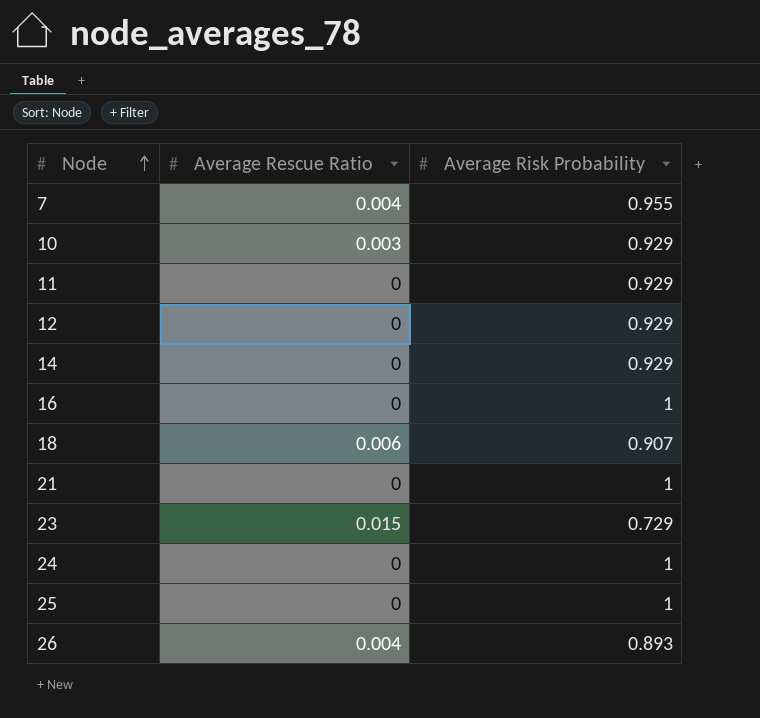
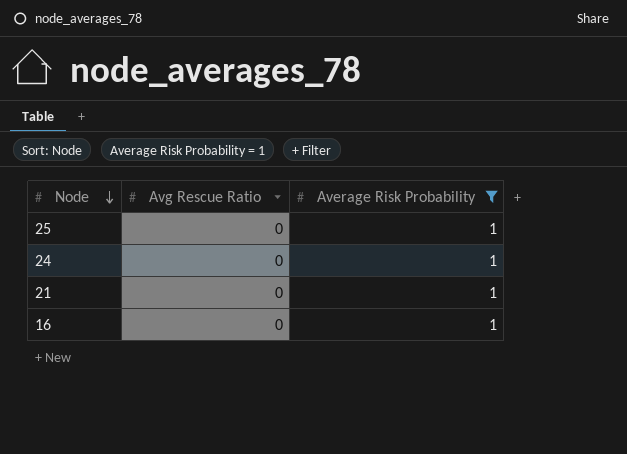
filter: none -> Average Risk Probability = 1
row order: Node ascending -> Node descending
column name: Average Rescue Ratio -> Avg Rescue Ratio

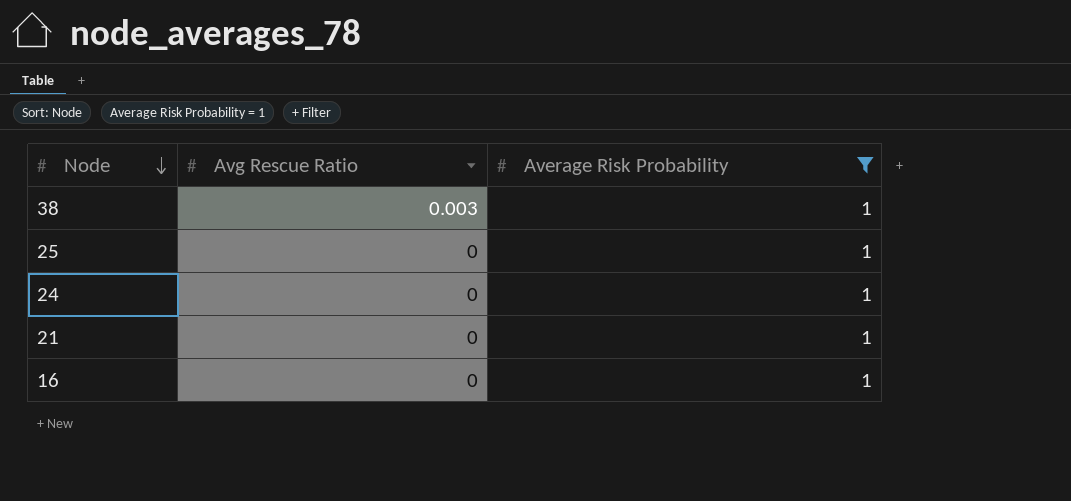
row 38: none -> 0.003 | 1

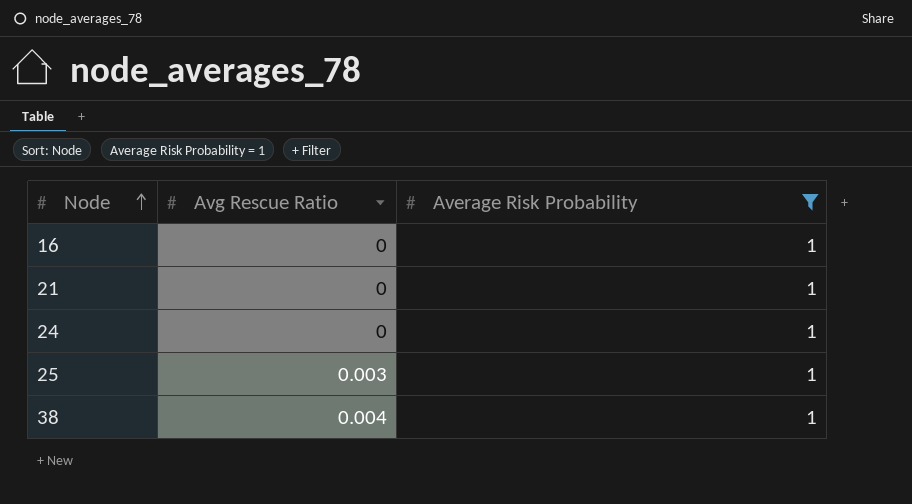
row order: Node descending -> Node ascending
25 | Avg Rescue Ratio: 0 -> 0.003
38 | Avg Rescue Ratio: 0.003 -> 0.004

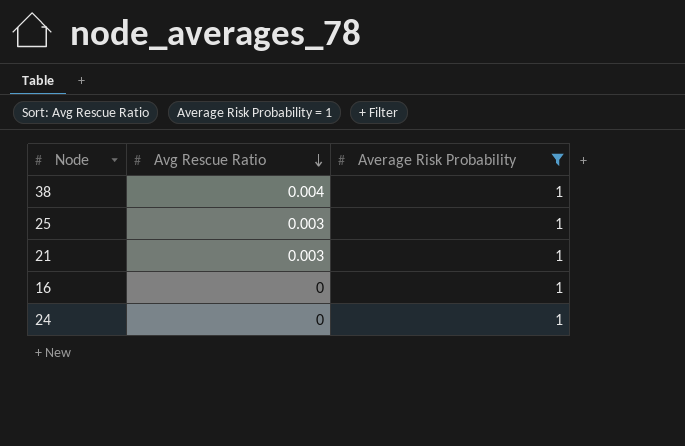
row order: Node ascending -> Avg Rescue Ratio descending
21 | Avg Rescue Ratio: 0 -> 0.003

